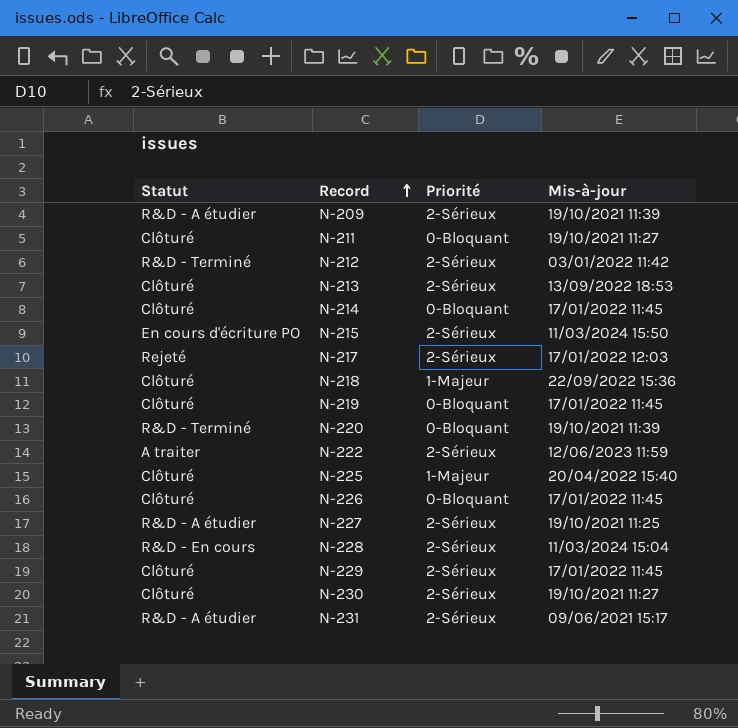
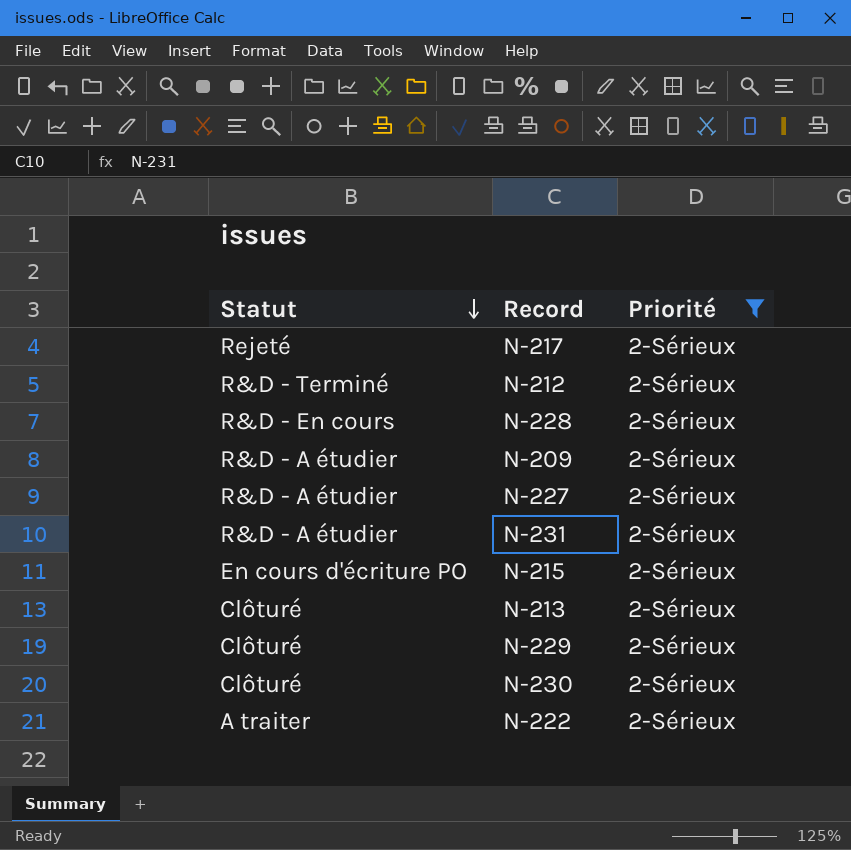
filter: none -> Priorité = 2-Sérieux
row order: Record ascending -> Statut descending
column Mis-à-jour | position: 4 -> none

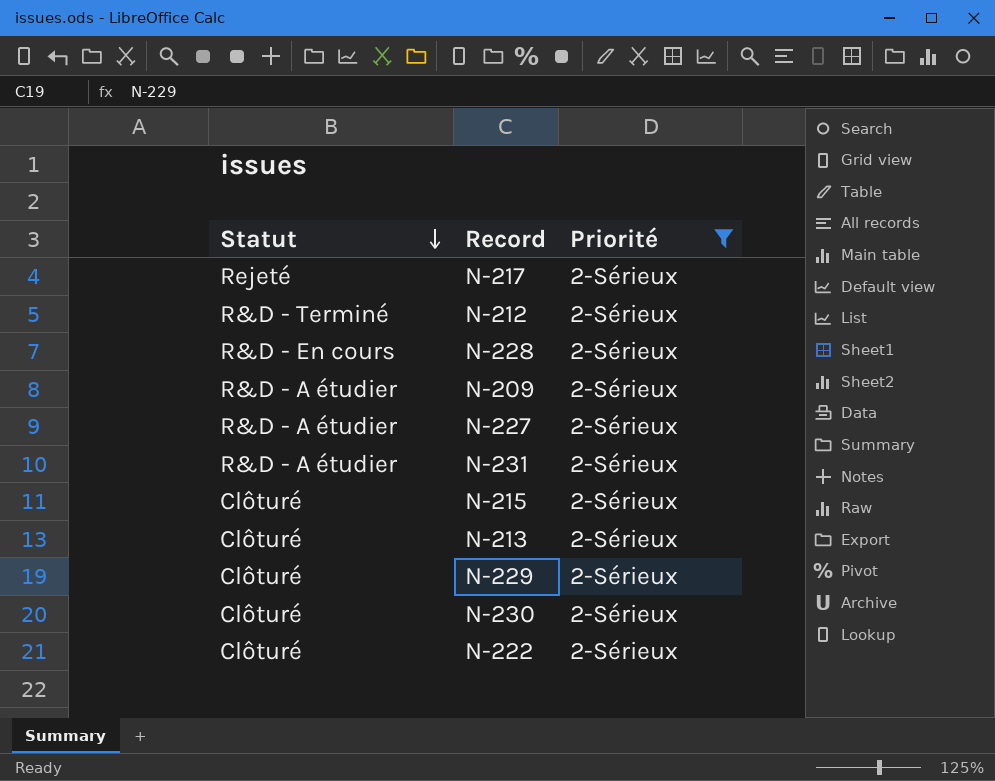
N-215 | Statut: En cours d'écriture PO -> Clôturé
N-222 | Statut: A traiter -> Clôturé

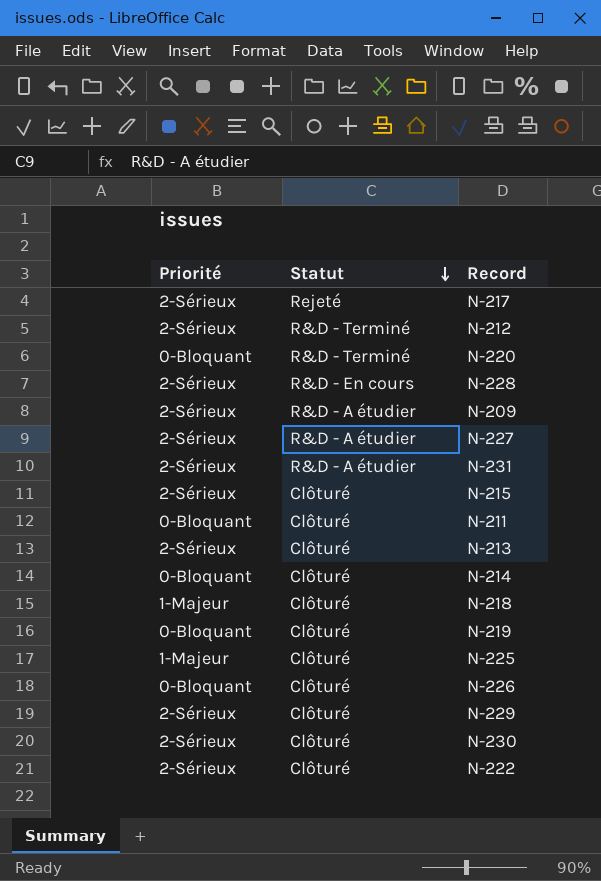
filter: Priorité = 2-Sérieux -> none
column Priorité | position: 3 -> 1

